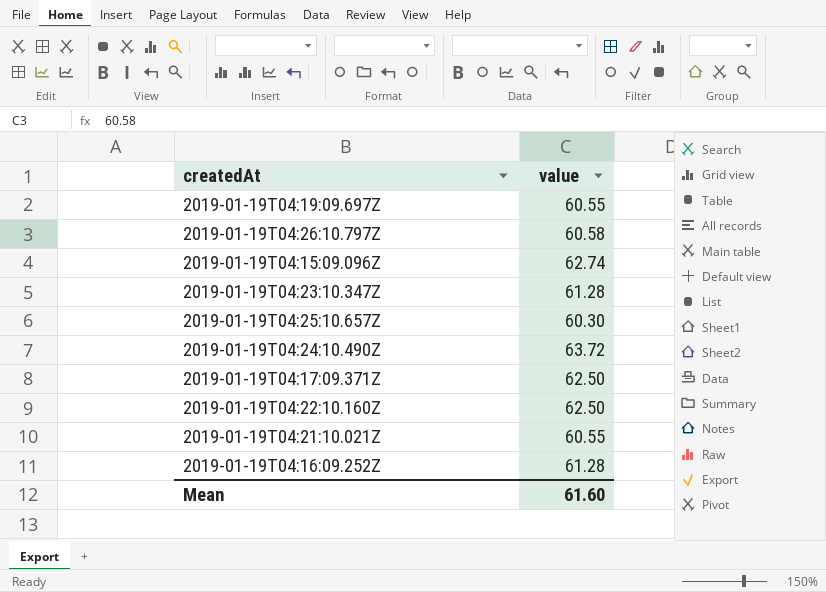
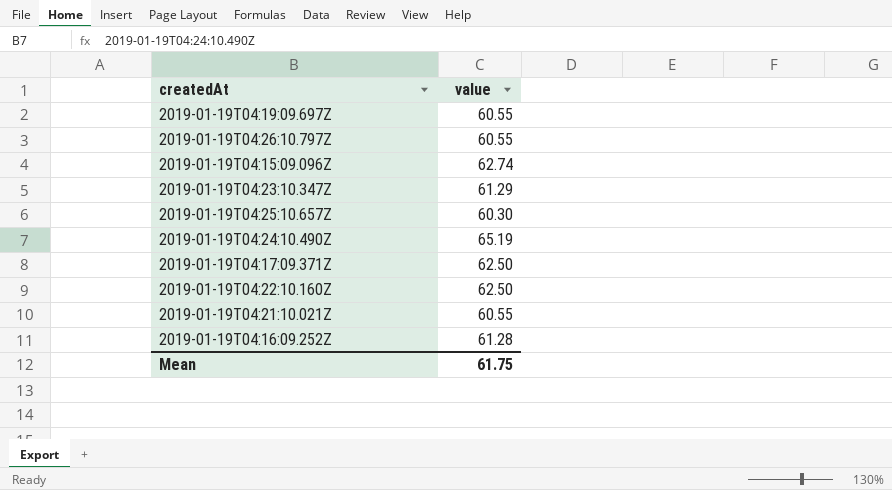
2019-01-19T04:26:10.797Z | value: 60.58 -> 60.55
2019-01-19T04:23:10.347Z | value: 61.28 -> 61.29
2019-01-19T04:24:10.490Z | value: 63.72 -> 65.19
Mean | value: 61.60 -> 61.75

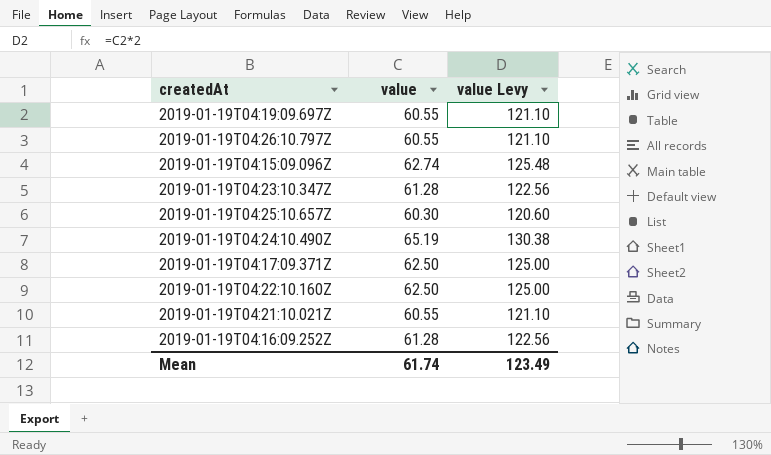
column value Levy | formula: none -> [value] * 2
2019-01-19T04:23:10.347Z | value: 61.29 -> 61.28
Mean | value: 61.75 -> 61.74

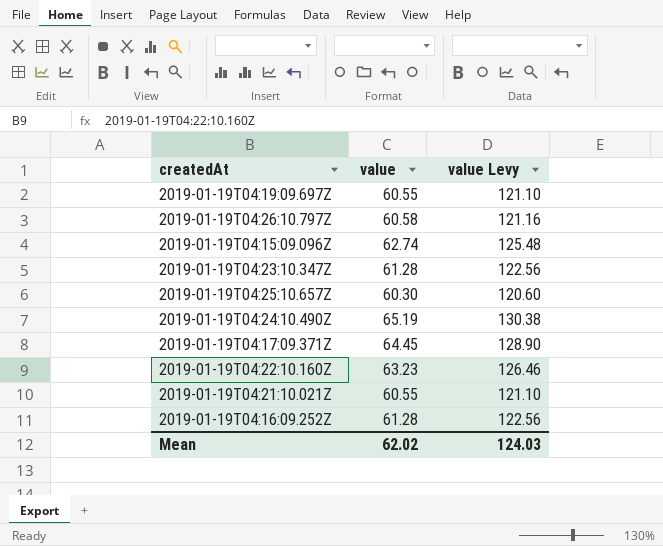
2019-01-19T04:26:10.797Z | value: 60.55 -> 60.58
2019-01-19T04:26:10.797Z | value Levy: 121.10 -> 121.16
2019-01-19T04:17:09.371Z | value: 62.50 -> 64.45
2019-01-19T04:17:09.371Z | value Levy: 125.00 -> 128.90
2019-01-19T04:22:10.160Z | value: 62.50 -> 63.23
2019-01-19T04:22:10.160Z | value Levy: 125.00 -> 126.46
Mean | value: 61.74 -> 62.02
Mean | value Levy: 123.49 -> 124.03

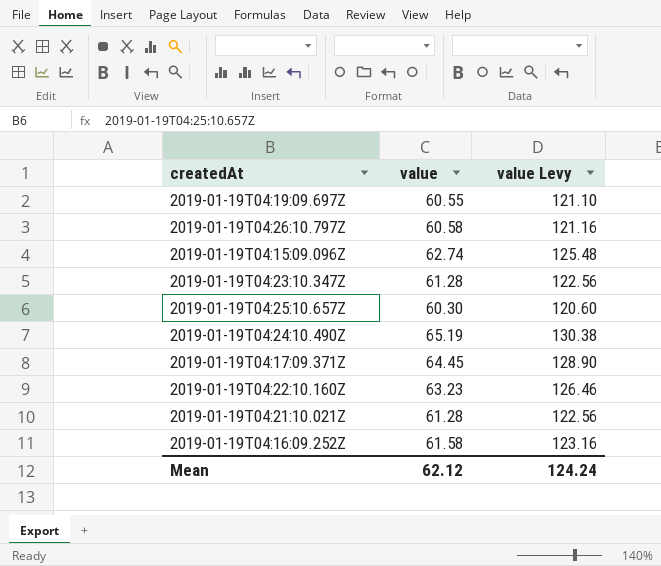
2019-01-19T04:21:10.021Z | value: 60.55 -> 61.28
2019-01-19T04:21:10.021Z | value Levy: 121.10 -> 122.56
2019-01-19T04:16:09.252Z | value: 61.28 -> 61.58
2019-01-19T04:16:09.252Z | value Levy: 122.56 -> 123.16
Mean | value: 62.02 -> 62.12
Mean | value Levy: 124.03 -> 124.24

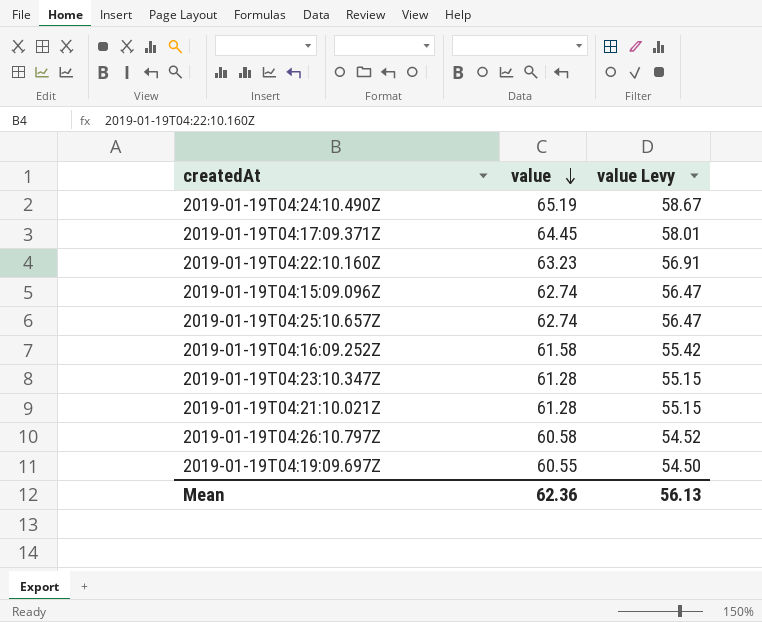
row order: none -> value descending
column value Levy | formula: [value] * 2 -> [value] * 0.9
2019-01-19T04:25:10.657Z | value: 60.30 -> 62.74
Mean | value: 62.12 -> 62.36
Mean | value Levy: 124.24 -> 56.13

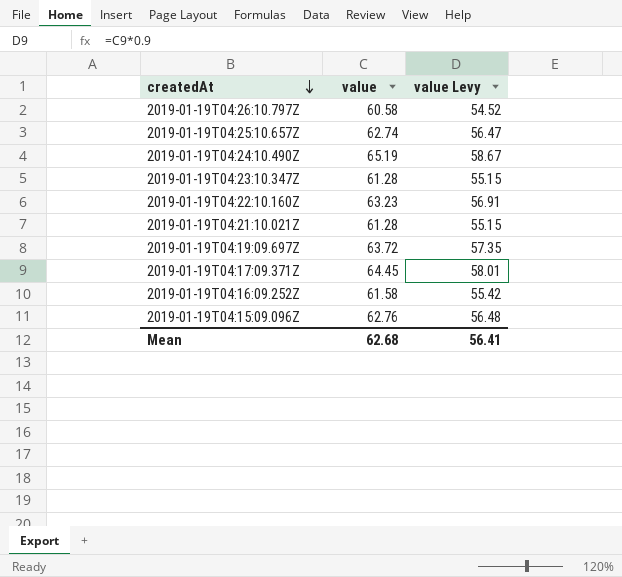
row order: value descending -> createdAt descending
2019-01-19T04:19:09.697Z | value: 60.55 -> 63.72
2019-01-19T04:19:09.697Z | value Levy: 54.50 -> 57.35
2019-01-19T04:15:09.096Z | value: 62.74 -> 62.76
2019-01-19T04:15:09.096Z | value Levy: 56.47 -> 56.48
Mean | value: 62.36 -> 62.68
Mean | value Levy: 56.13 -> 56.41

